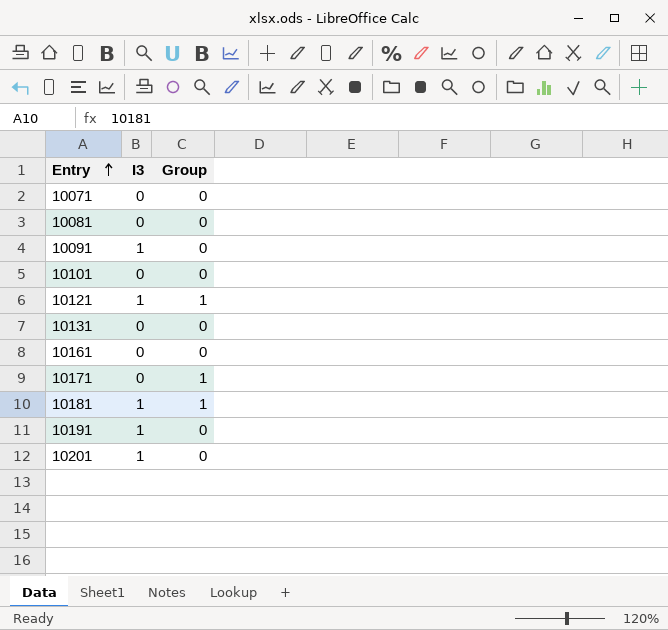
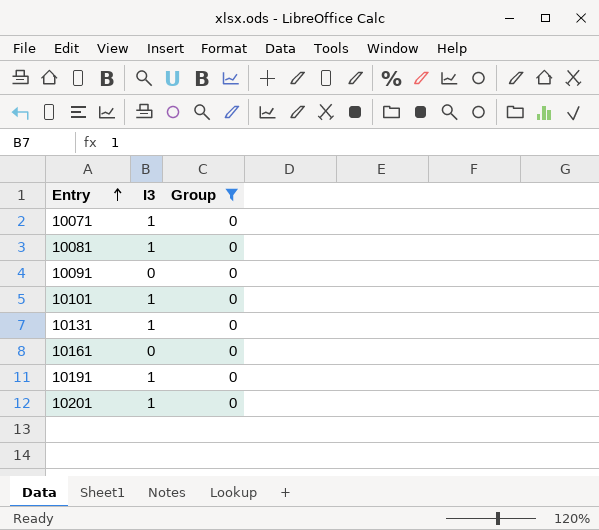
filter: none -> Group = 0
10071 | I3: 0 -> 1
10081 | I3: 0 -> 1
10091 | I3: 1 -> 0
10101 | I3: 0 -> 1
10131 | I3: 0 -> 1

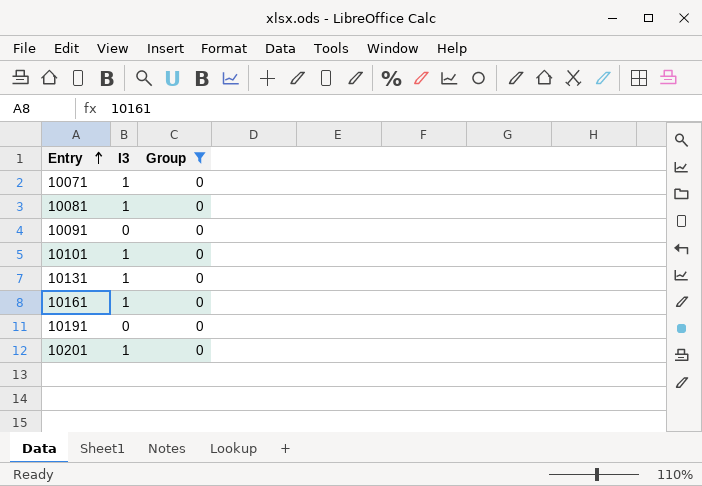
10161 | I3: 0 -> 1
10191 | I3: 1 -> 0

